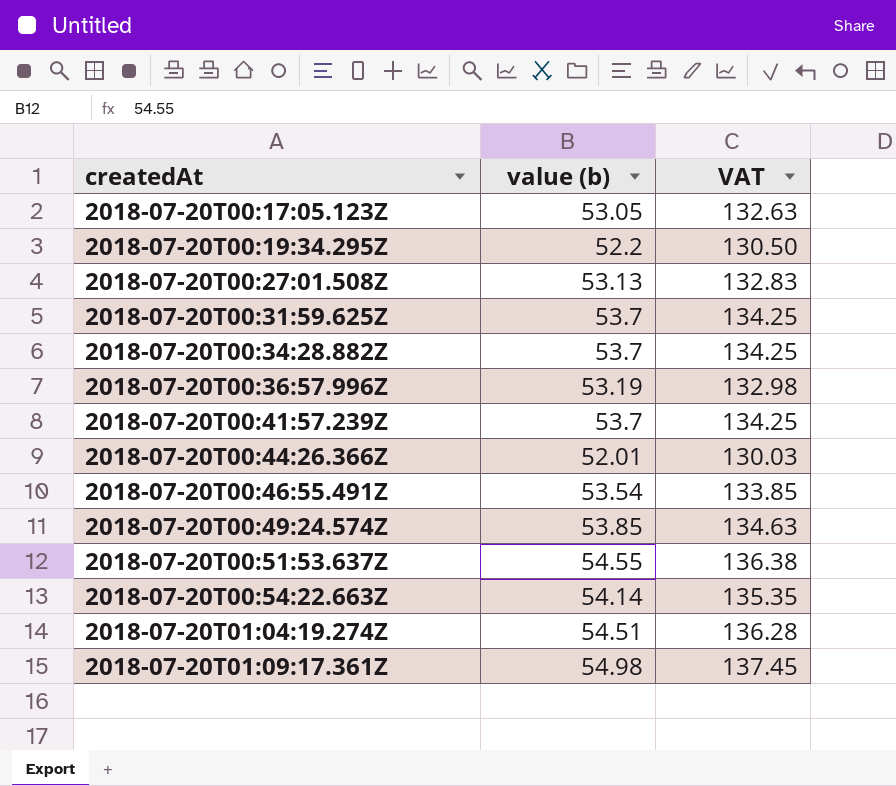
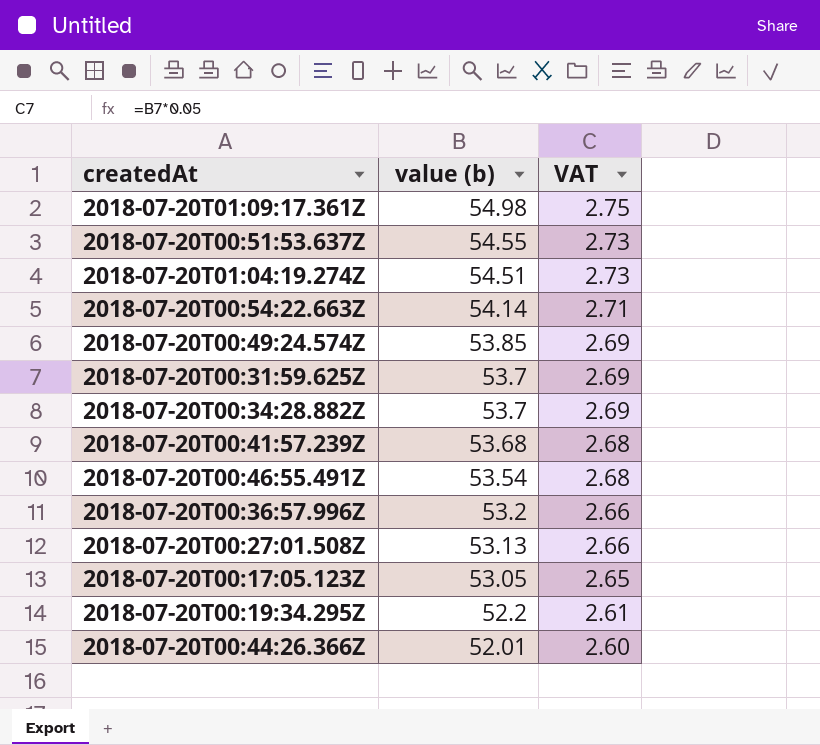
row order: createdAt ascending -> value (b) descending
column VAT | formula: [value (b)] * 2.5 -> [value (b)] * 0.05
2018-07-20T00:41:57.239Z | value (b): 53.7 -> 53.68
2018-07-20T00:36:57.996Z | value (b): 53.19 -> 53.2

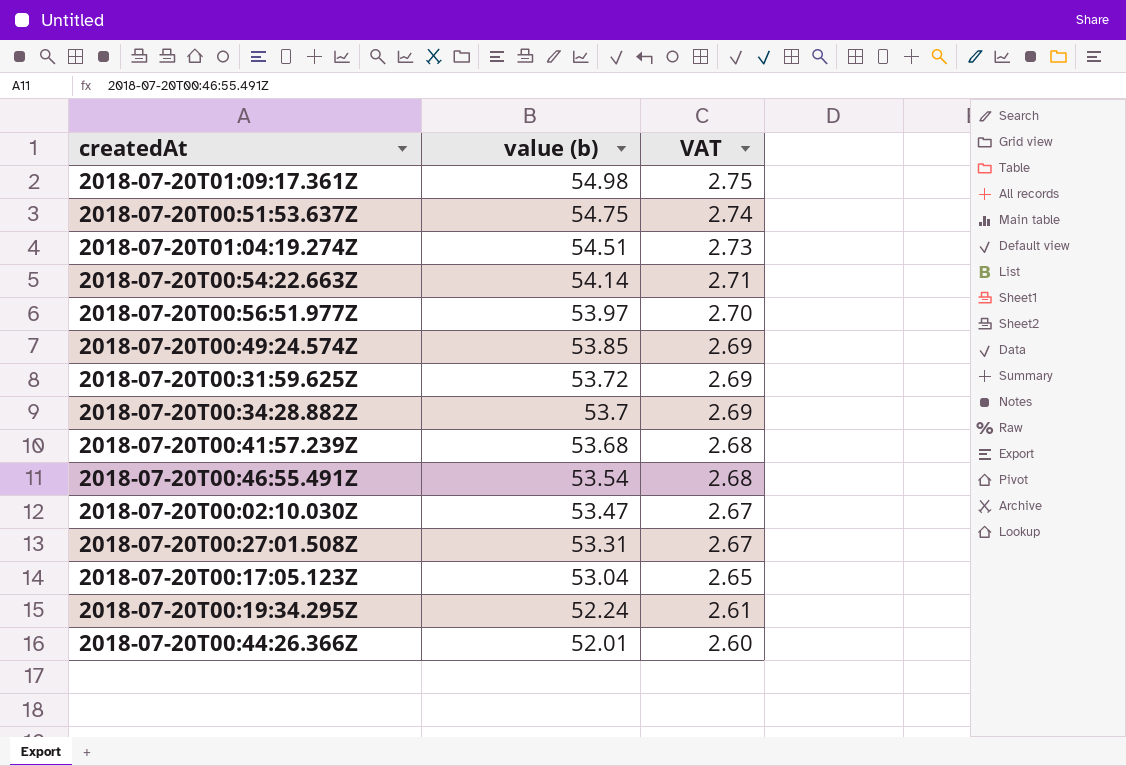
row 2018-07-20T00:36:57.996Z: 53.2 | 2.66 -> none
2018-07-20T00:51:53.637Z | value (b): 54.55 -> 54.75
2018-07-20T00:51:53.637Z | VAT: 2.73 -> 2.74
row 2018-07-20T00:56:51.977Z: none -> 53.97 | 2.70
2018-07-20T00:31:59.625Z | value (b): 53.7 -> 53.72
row 2018-07-20T00:02:10.030Z: none -> 53.47 | 2.67
2018-07-20T00:27:01.508Z | value (b): 53.13 -> 53.31
2018-07-20T00:27:01.508Z | VAT: 2.66 -> 2.67
2018-07-20T00:17:05.123Z | value (b): 53.05 -> 53.04
2018-07-20T00:19:34.295Z | value (b): 52.2 -> 52.24

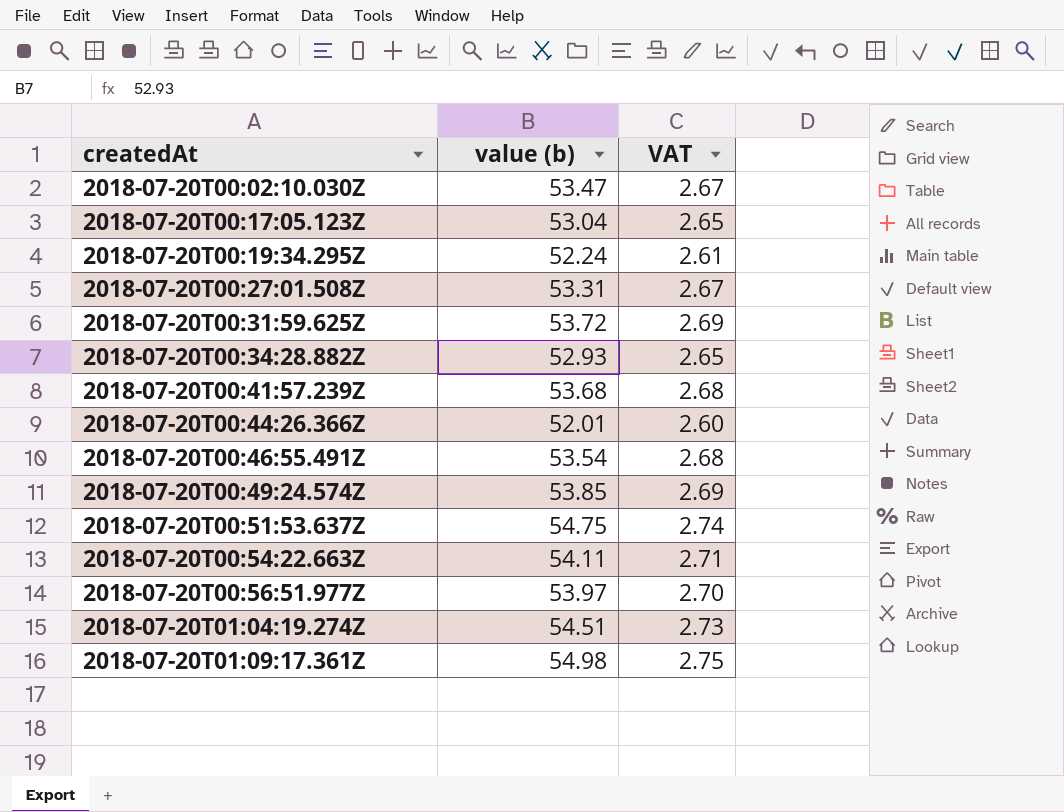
row order: value (b) descending -> createdAt ascending
2018-07-20T00:34:28.882Z | value (b): 53.7 -> 52.93
2018-07-20T00:34:28.882Z | VAT: 2.69 -> 2.65
2018-07-20T00:54:22.663Z | value (b): 54.14 -> 54.11

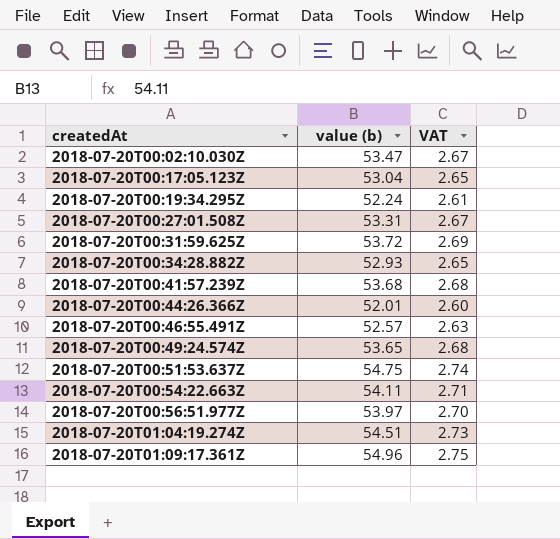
2018-07-20T00:46:55.491Z | value (b): 53.54 -> 52.57
2018-07-20T00:46:55.491Z | VAT: 2.68 -> 2.63
2018-07-20T00:49:24.574Z | value (b): 53.85 -> 53.65
2018-07-20T00:49:24.574Z | VAT: 2.69 -> 2.68
2018-07-20T01:09:17.361Z | value (b): 54.98 -> 54.96

